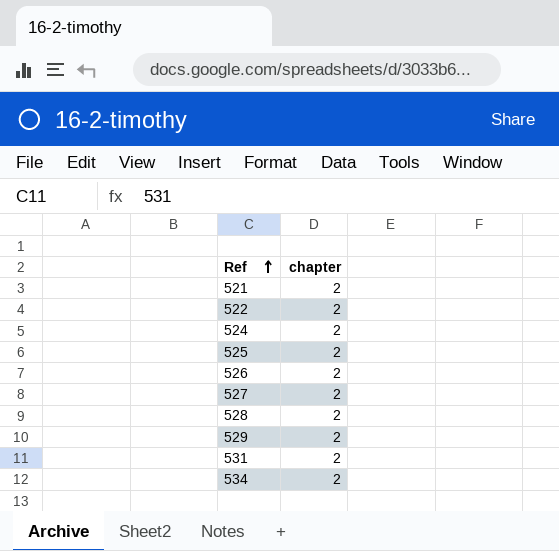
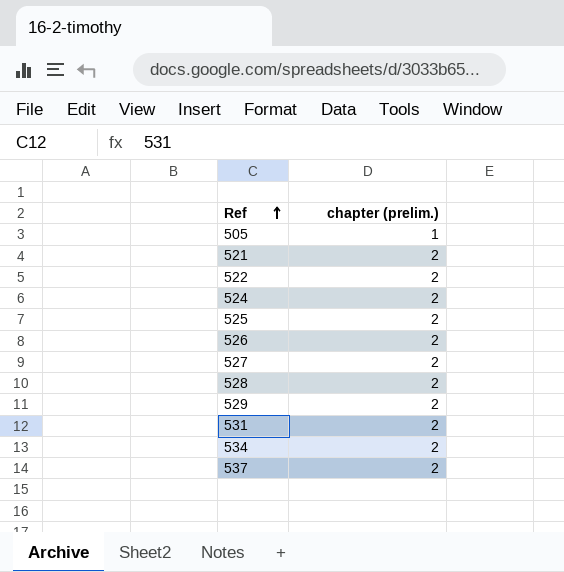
column name: chapter -> chapter (prelim.)
row 505: none -> 1
row 537: none -> 2

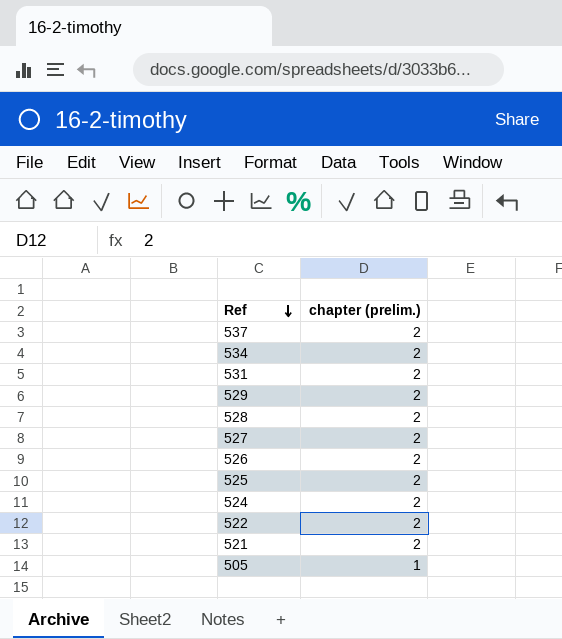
row order: Ref ascending -> Ref descending

